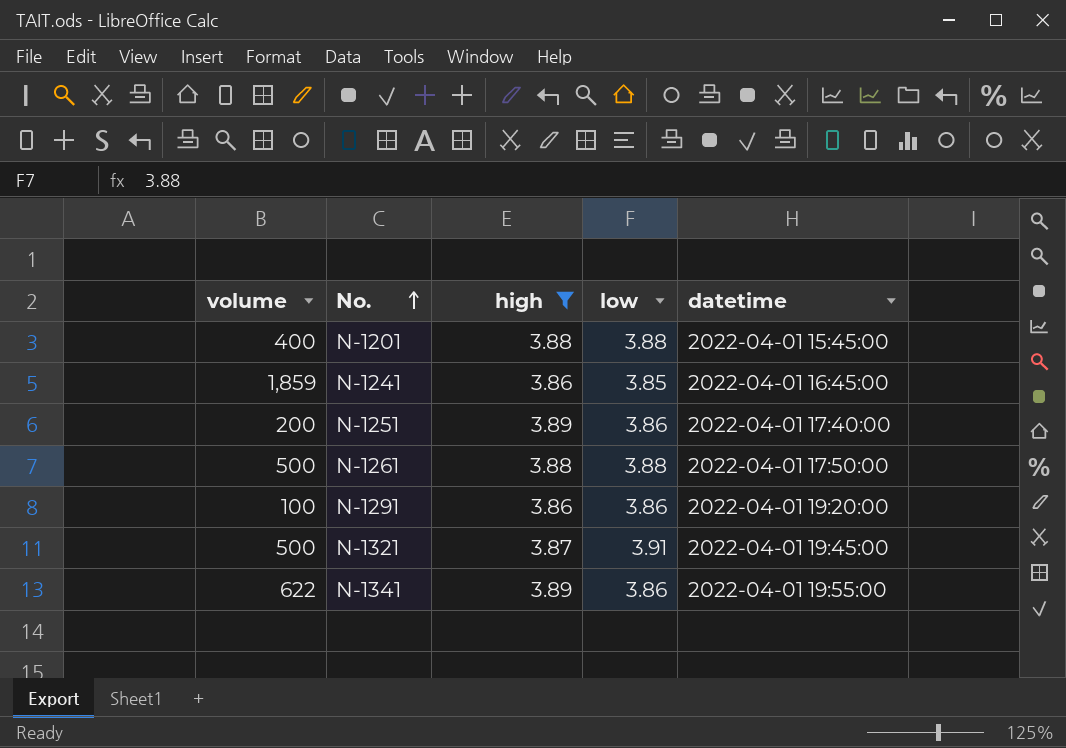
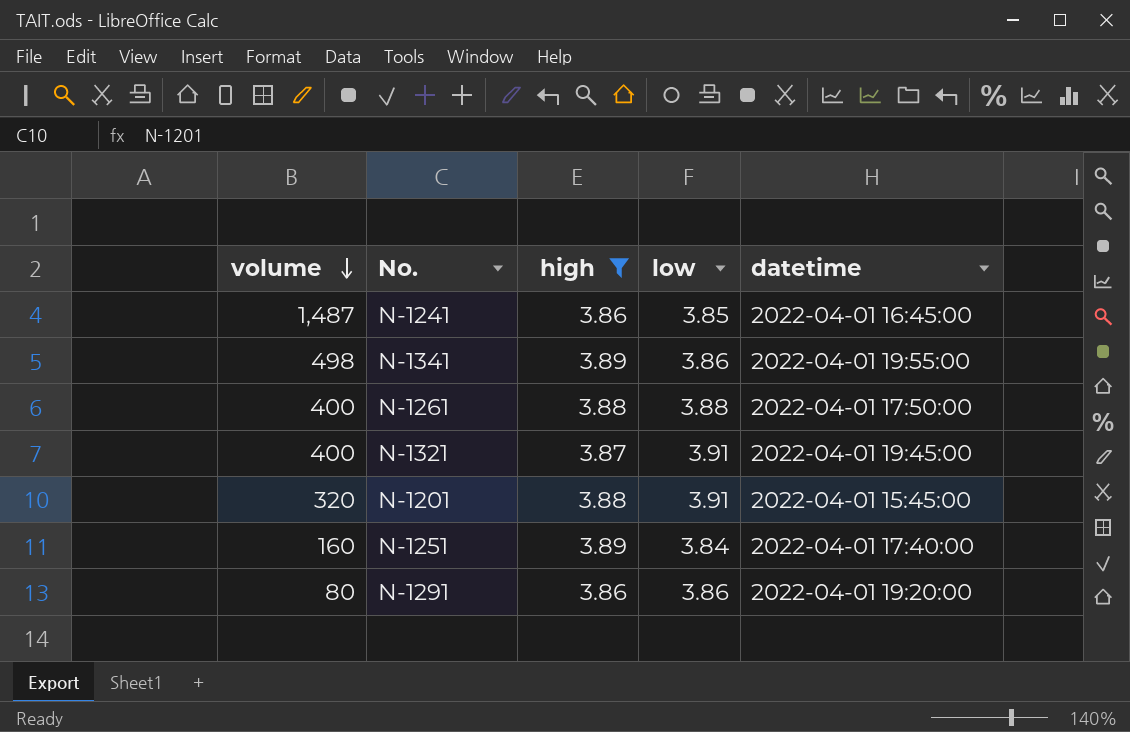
row order: No. ascending -> volume descending
N-1241 | volume: 1,859 -> 1,487
N-1341 | volume: 622 -> 498
N-1261 | volume: 500 -> 400
N-1321 | volume: 500 -> 400
N-1201 | volume: 400 -> 320
N-1201 | low: 3.88 -> 3.91
N-1251 | volume: 200 -> 160
N-1251 | low: 3.86 -> 3.84
N-1291 | volume: 100 -> 80

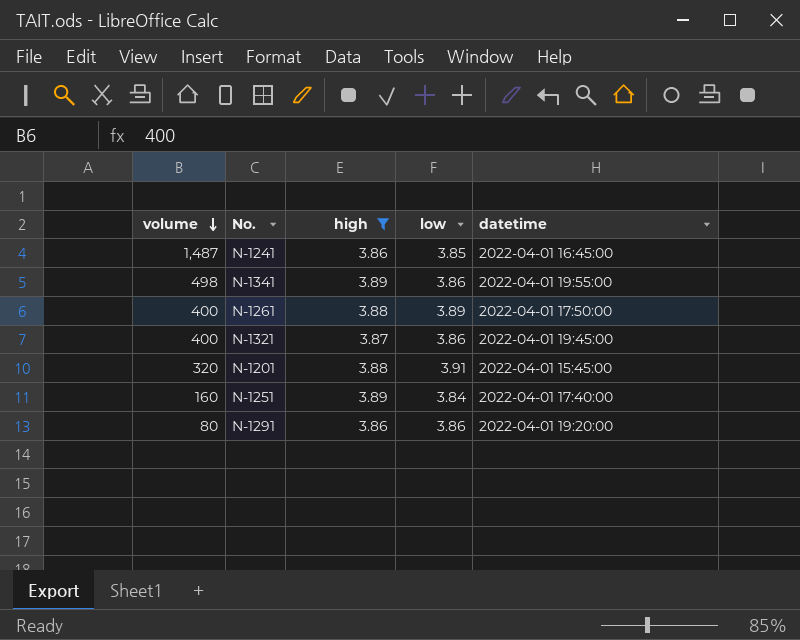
N-1261 | low: 3.88 -> 3.89
N-1321 | low: 3.91 -> 3.86

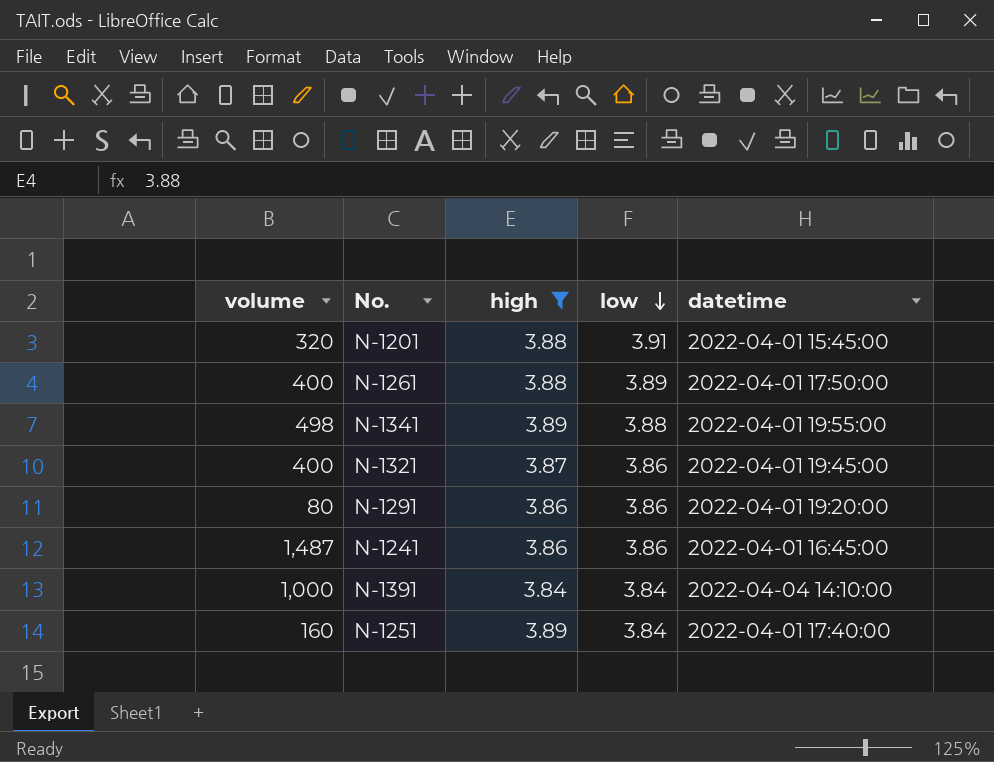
row order: volume descending -> low descending
N-1341 | low: 3.86 -> 3.88
N-1241 | low: 3.85 -> 3.86
row N-1391: none -> 1,000 | 3.84 | 3.84 | 2022-04-04 14:10:00

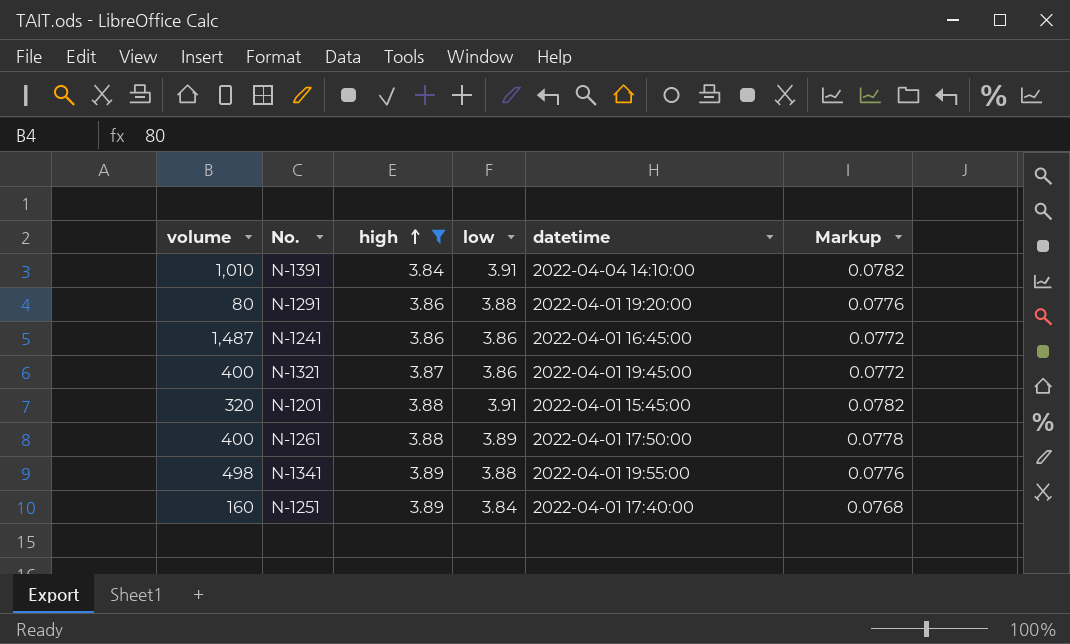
row order: low descending -> high ascending
column Markup | formula: none -> [low] * 0.02
N-1391 | volume: 1,000 -> 1,010
N-1391 | low: 3.84 -> 3.91
N-1291 | low: 3.86 -> 3.88

